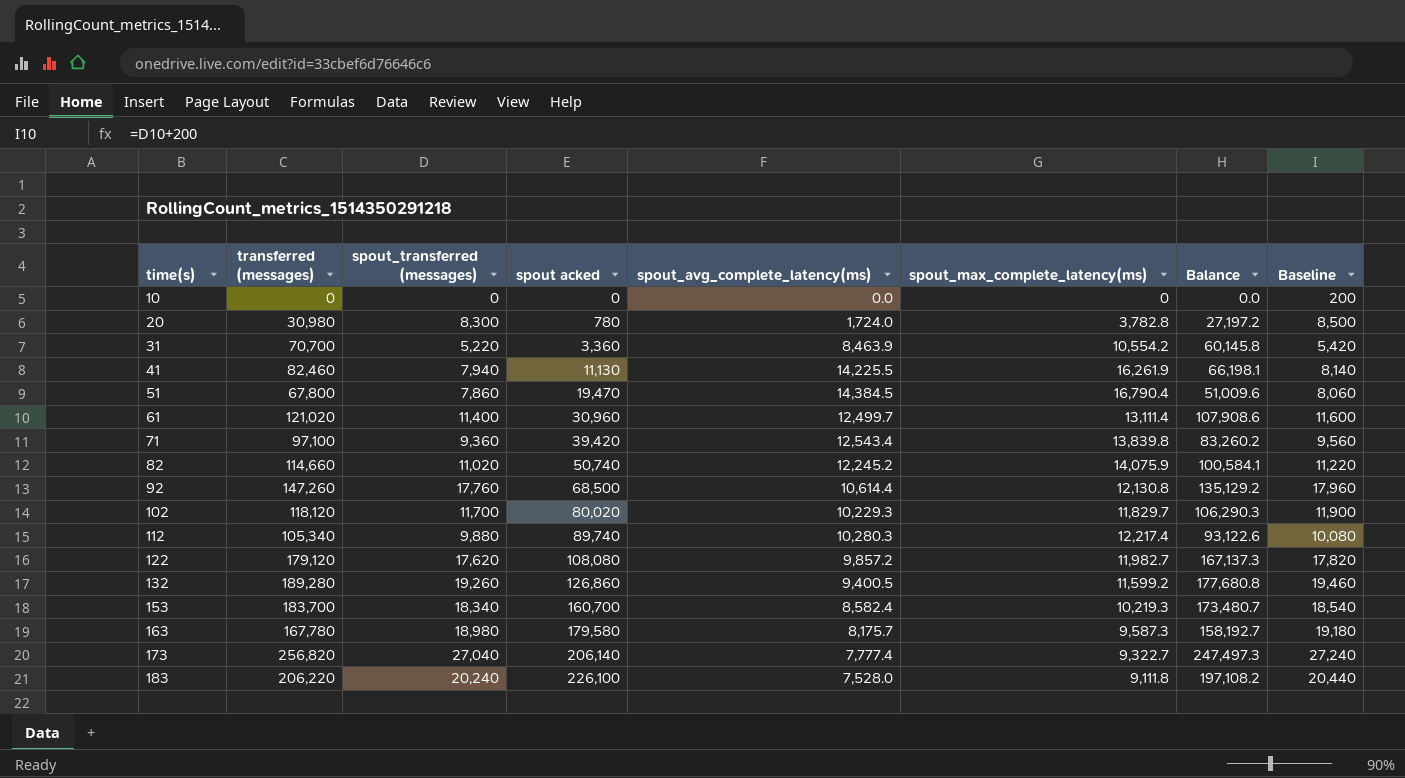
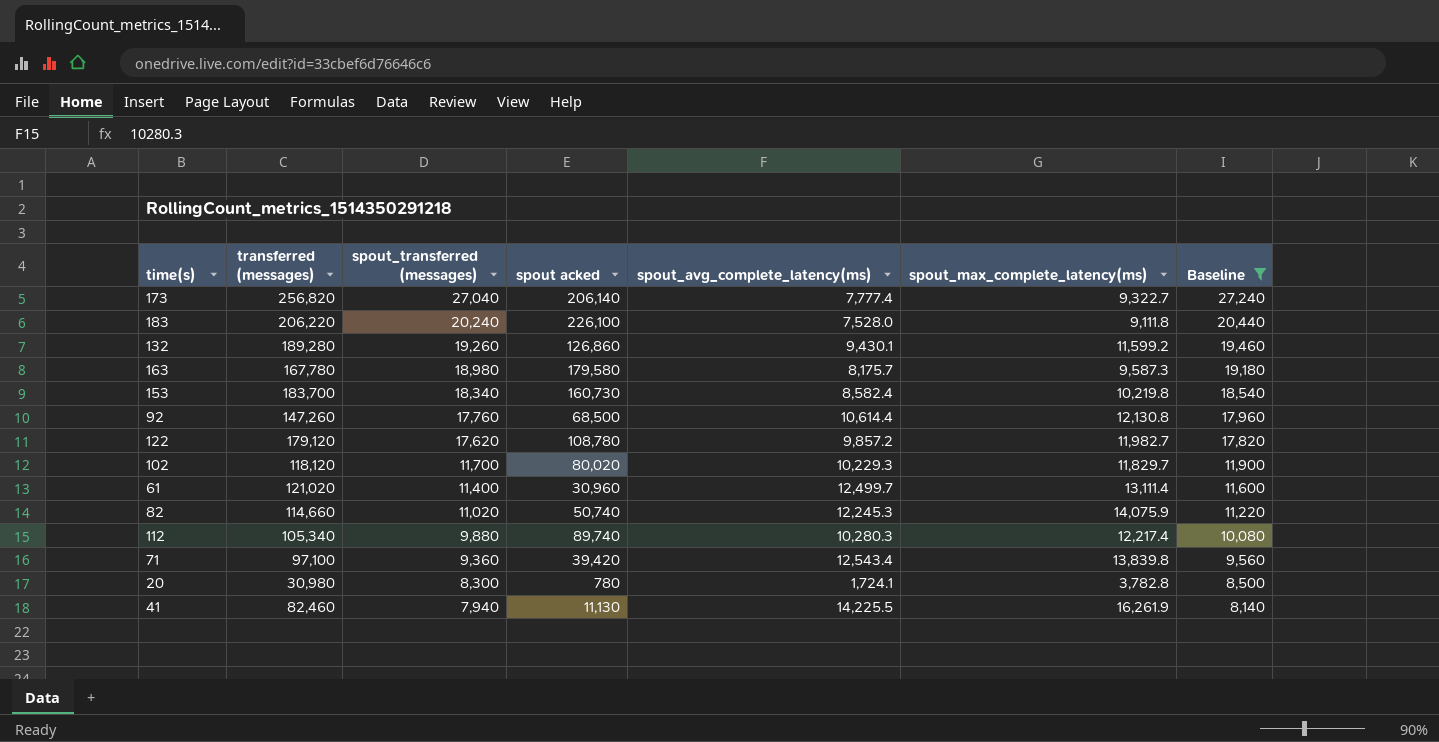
filter: none -> Baseline >= 8,140
row order: time(s) ascending -> spout_transferred (messages) descending
column Balance | formula: [transferred (messages)] - [spout_max_complete_latency(ms)] -> none
132 | spout_avg_complete_latency(ms): 9,400.5 -> 9,430.1
153 | spout acked: 160,700 -> 160,730
153 | spout_max_complete_latency(ms): 10,219.3 -> 10,219.8
122 | spout acked: 108,080 -> 108,780
82 | spout_avg_complete_latency(ms): 12,245.2 -> 12,245.3
20 | spout_avg_complete_latency(ms): 1,724.0 -> 1,724.1

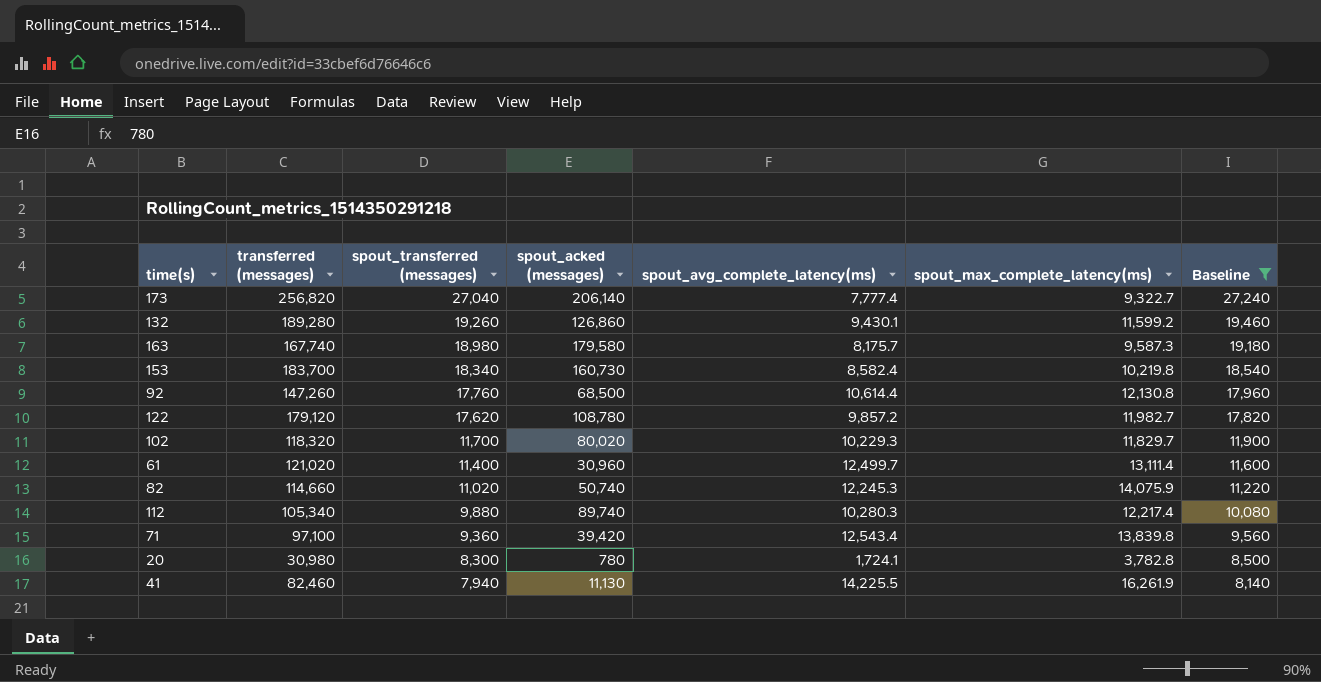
column name: spout acked -> spout_acked (messages)
row 183: 206,220 | 20,240 | 226,100 | 7,528.0 | 9,111.8 | 20,440 -> none
163 | transferred (messages): 167,780 -> 167,740
102 | transferred (messages): 118,120 -> 118,320

